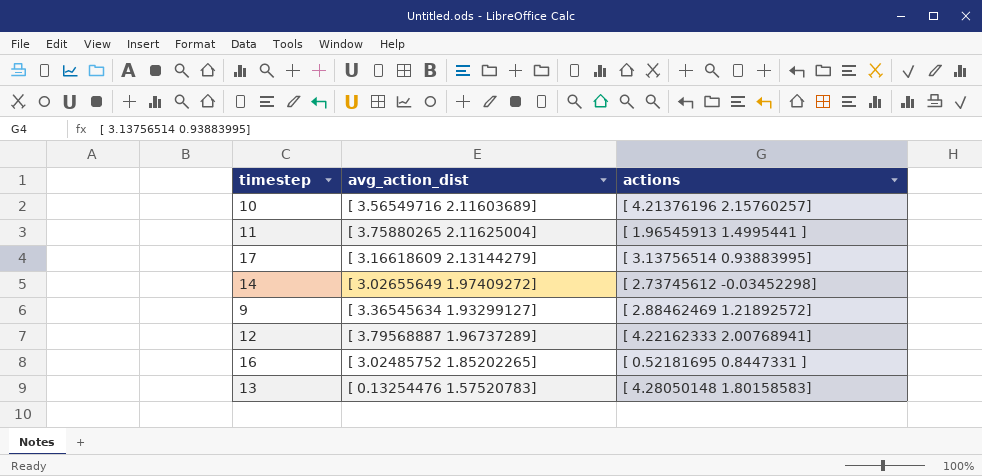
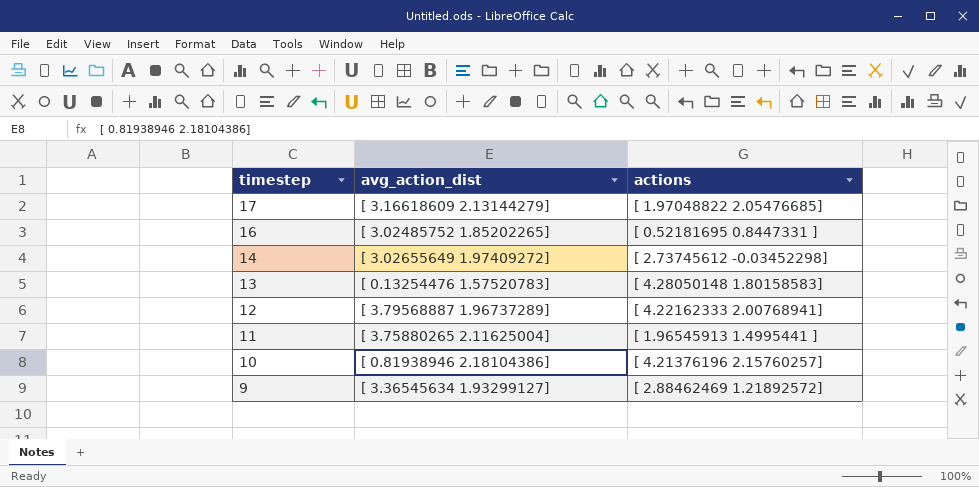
row order: none -> timestep descending
17 | actions: [ 3.13756514 0.93883995] -> [ 1.97048822 2.05476685]
10 | avg_action_dist: [ 3.56549716 2.11603689] -> [ 0.81938946 2.18104386]

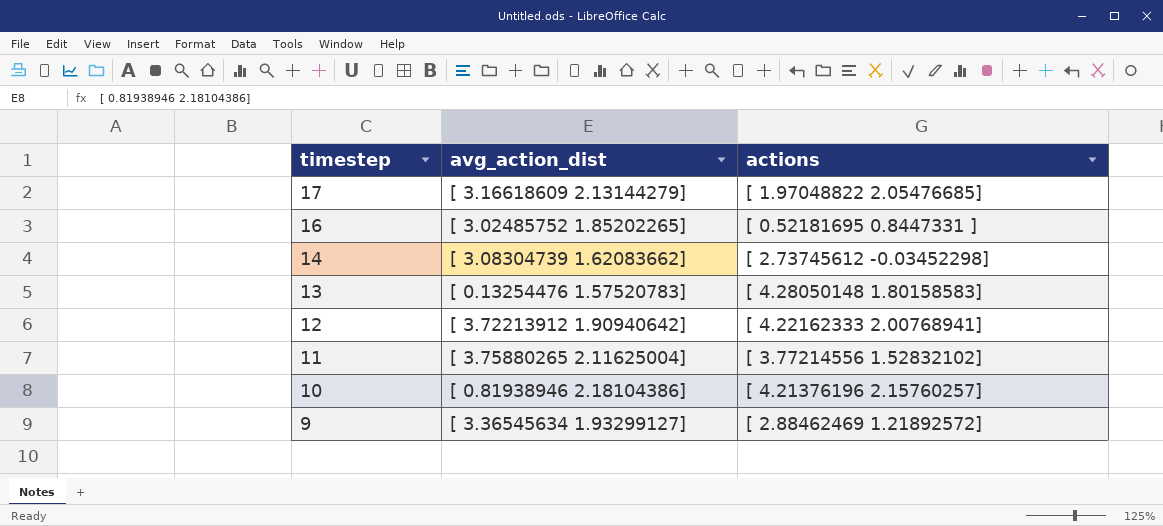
14 | avg_action_dist: [ 3.02655649 1.97409272] -> [ 3.08304739 1.62083662]
12 | avg_action_dist: [ 3.79568887 1.96737289] -> [ 3.72213912 1.90940642]
11 | actions: [ 1.96545913 1.4995441 ] -> [ 3.77214556 1.52832102]

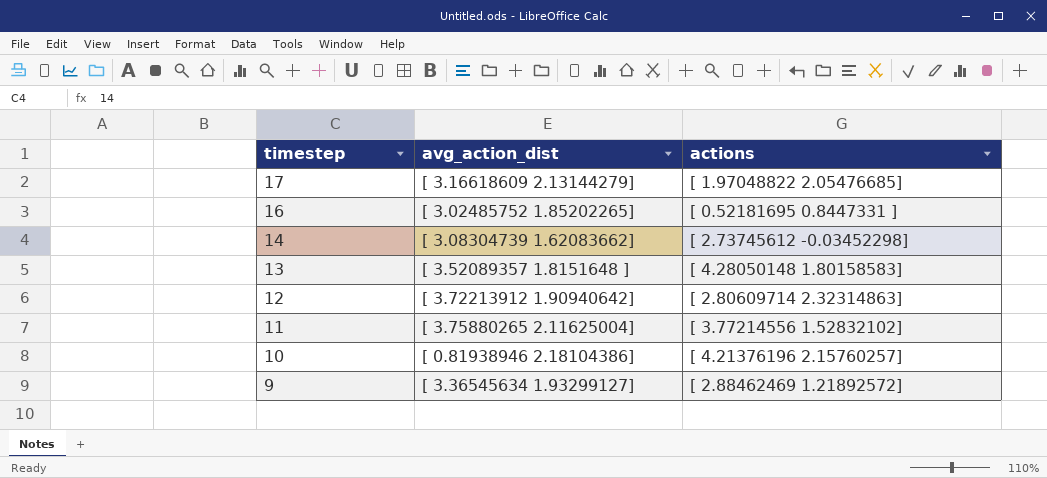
13 | avg_action_dist: [ 0.13254476 1.57520783] -> [ 3.52089357 1.8151648 ]
12 | actions: [ 4.22162333 2.00768941] -> [ 2.80609714 2.32314863]

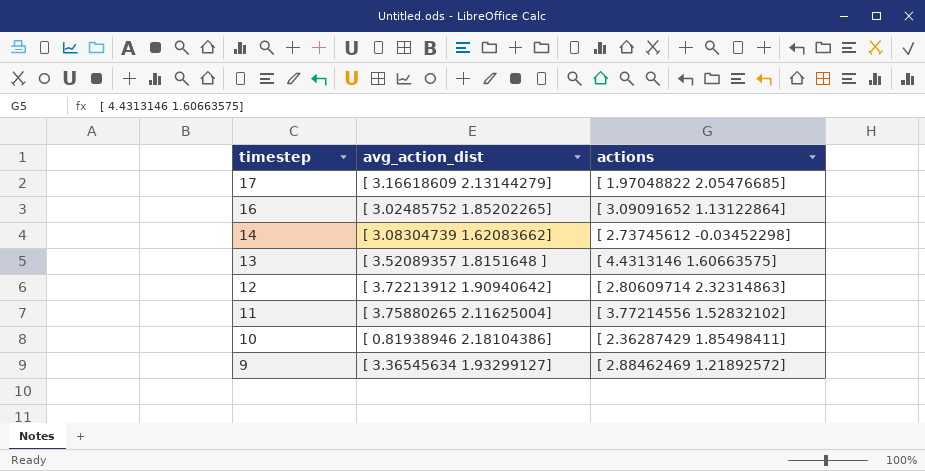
16 | actions: [ 0.52181695 0.8447331 ] -> [ 3.09091652 1.13122864]
13 | actions: [ 4.28050148 1.80158583] -> [ 4.4313146 1.60663575]
10 | actions: [ 4.21376196 2.15760257] -> [ 2.36287429 1.85498411]

